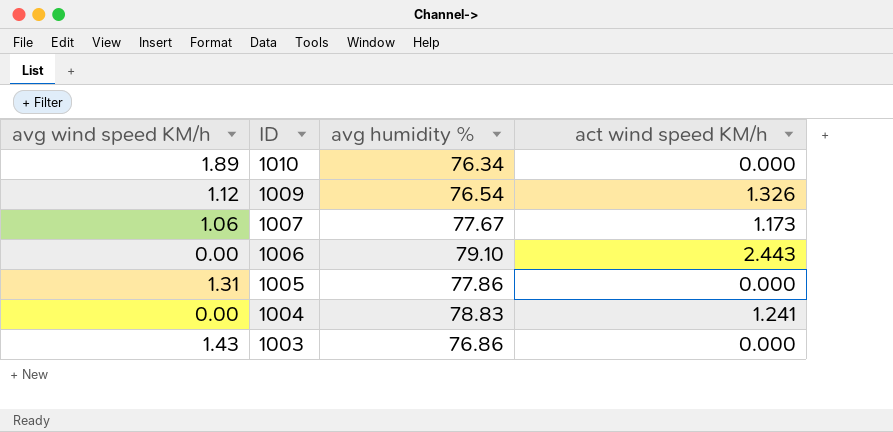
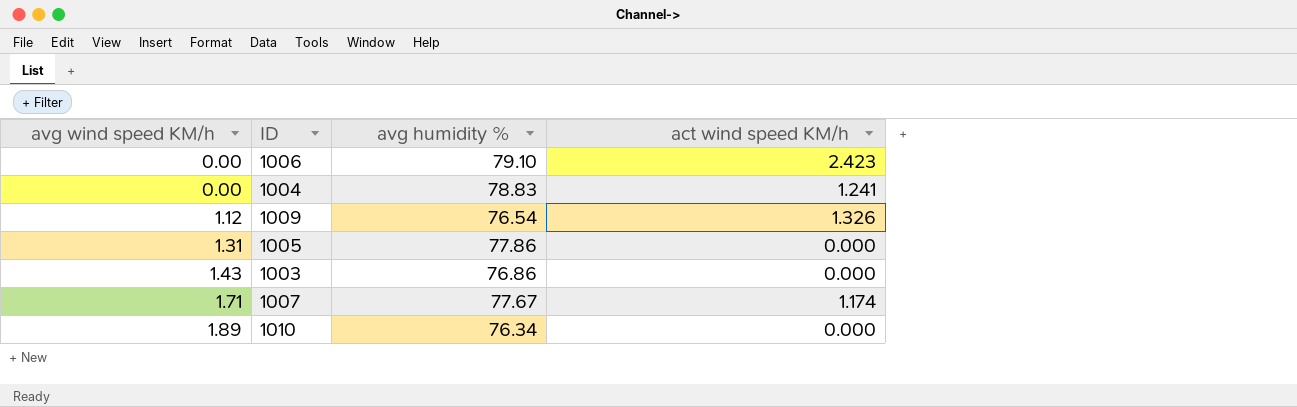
row order: ID descending -> avg wind speed KM/h ascending
1006 | act wind speed KM/h: 2.443 -> 2.423
1007 | avg wind speed KM/h: 1.06 -> 1.71
1007 | act wind speed KM/h: 1.173 -> 1.174

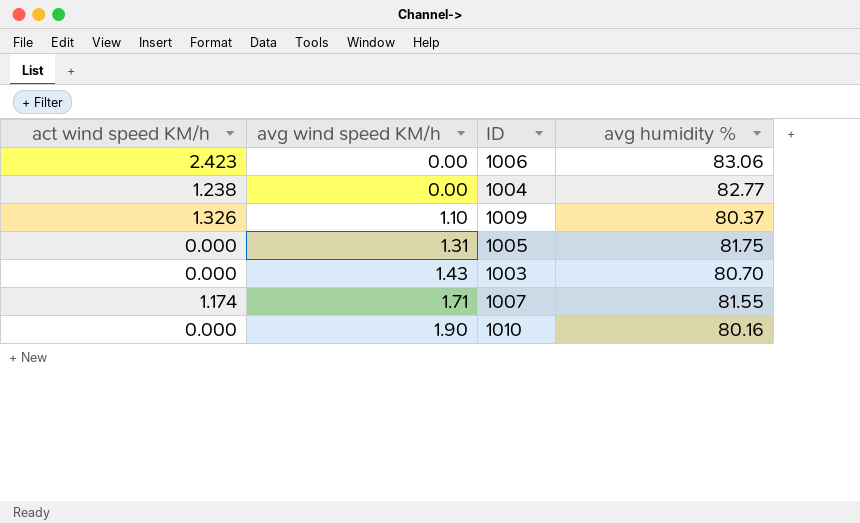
column act wind speed KM/h | position: 4 -> 1
1006 | avg humidity %: 79.10 -> 83.06
1004 | act wind speed KM/h: 1.241 -> 1.238
1004 | avg humidity %: 78.83 -> 82.77
1009 | avg wind speed KM/h: 1.12 -> 1.10
1009 | avg humidity %: 76.54 -> 80.37
1005 | avg humidity %: 77.86 -> 81.75
1003 | avg humidity %: 76.86 -> 80.70
1007 | avg humidity %: 77.67 -> 81.55
1010 | avg wind speed KM/h: 1.89 -> 1.90
1010 | avg humidity %: 76.34 -> 80.16

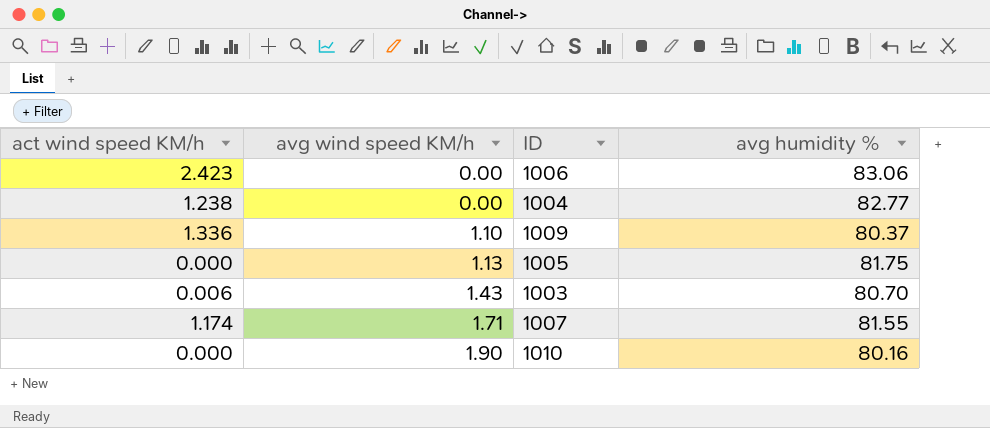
1009 | act wind speed KM/h: 1.326 -> 1.336
1005 | avg wind speed KM/h: 1.31 -> 1.13
1003 | act wind speed KM/h: 0.000 -> 0.006

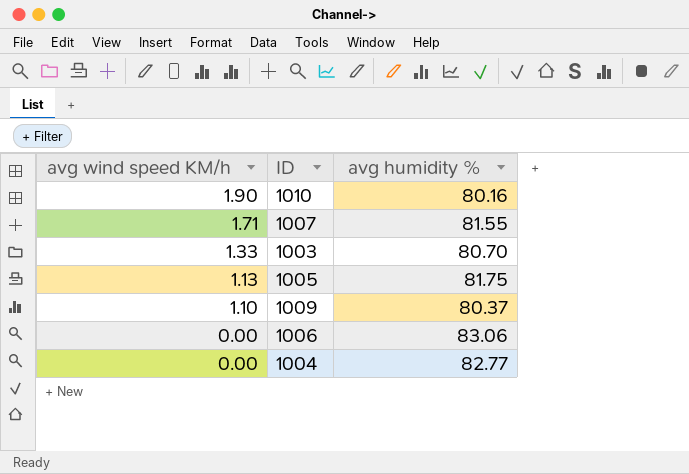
row order: avg wind speed KM/h ascending -> avg wind speed KM/h descending
column act wind speed KM/h | position: 1 -> none
1003 | avg wind speed KM/h: 1.43 -> 1.33

